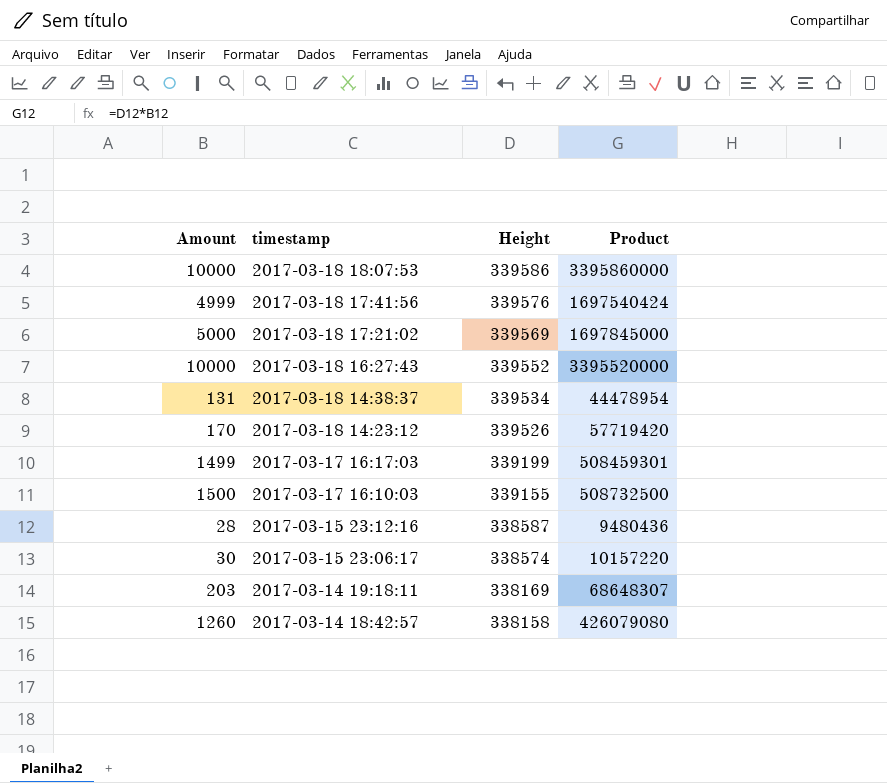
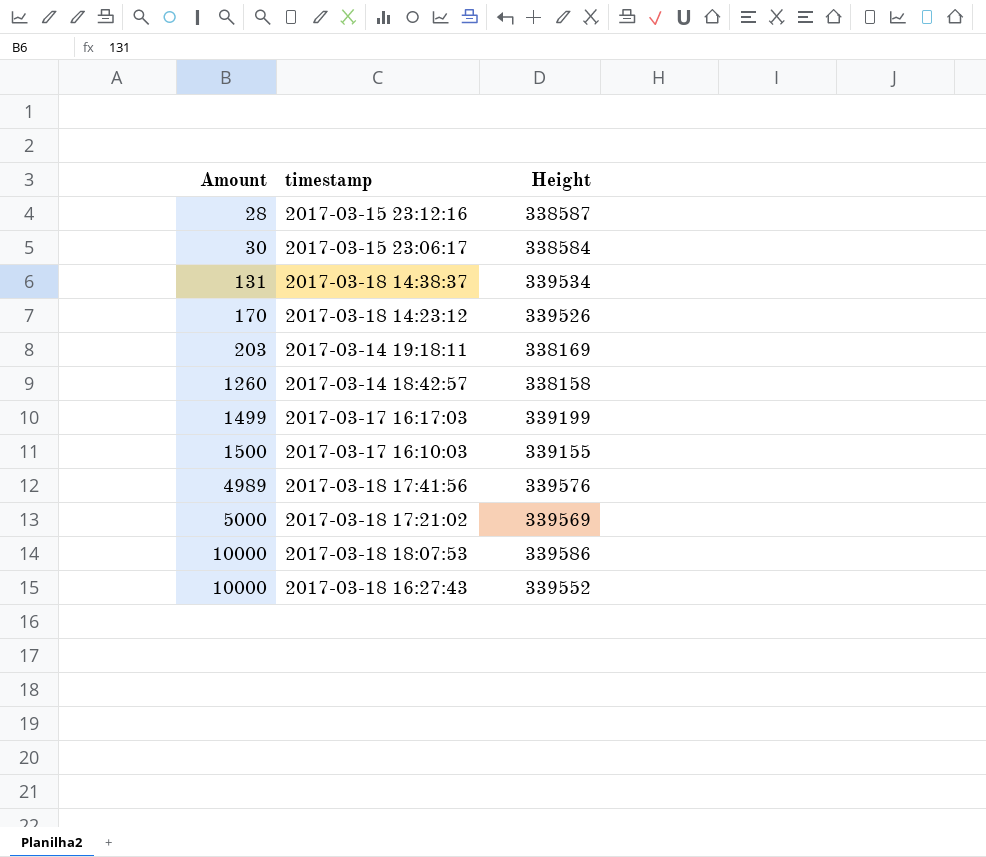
row order: timestamp descending -> Amount ascending
column Product | formula: [Amount] * [Height] -> none
2017-03-15 23:06:17 | Height: 338574 -> 338584
2017-03-18 17:41:56 | Amount: 4999 -> 4989

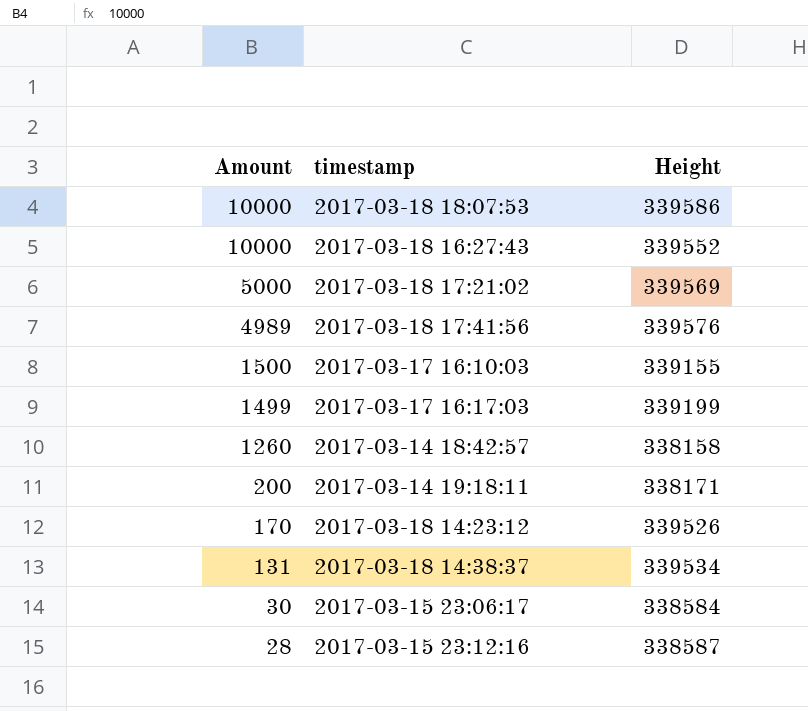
row order: Amount ascending -> Amount descending
2017-03-14 19:18:11 | Amount: 203 -> 200
2017-03-14 19:18:11 | Height: 338169 -> 338171

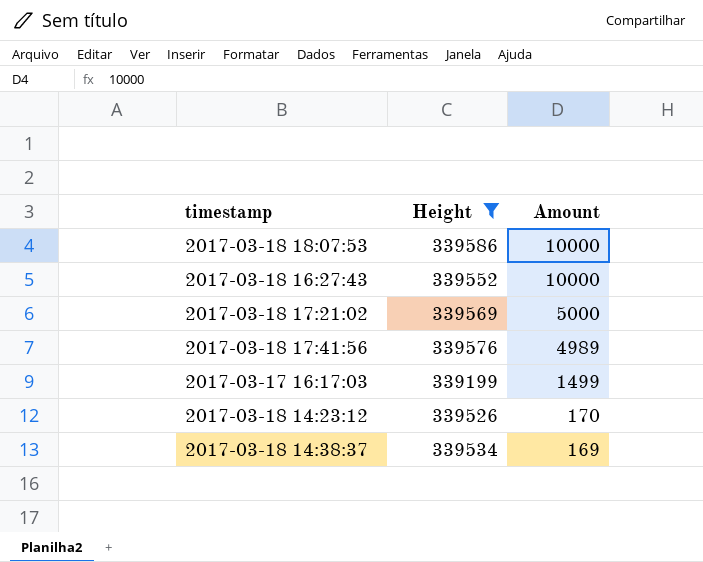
filter: none -> Height >= 339199
column Amount | position: 1 -> 3
2017-03-18 14:38:37 | Amount: 131 -> 169

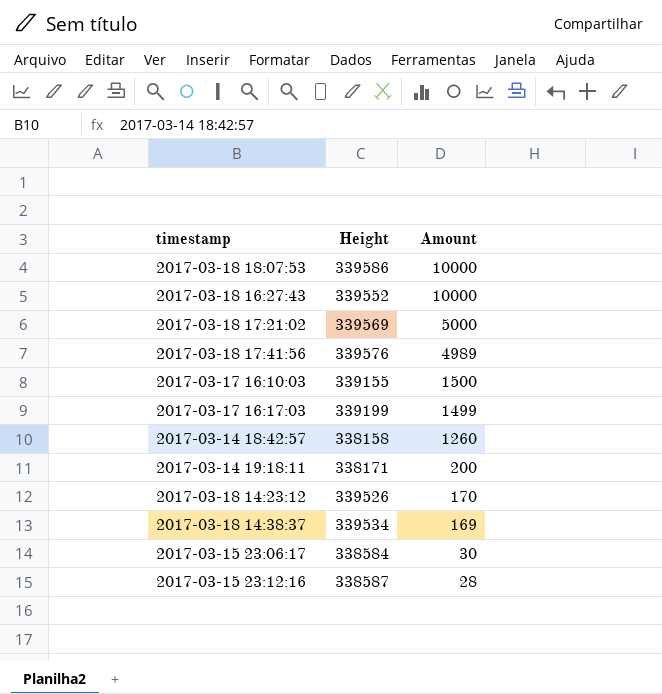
filter: Height >= 339199 -> none

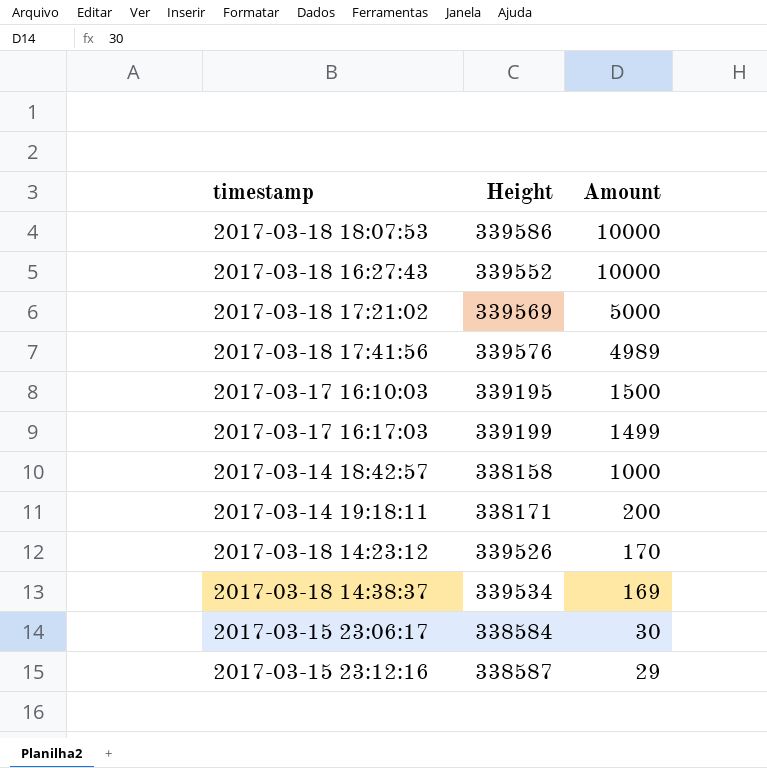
2017-03-17 16:10:03 | Height: 339155 -> 339195
2017-03-14 18:42:57 | Amount: 1260 -> 1000
2017-03-15 23:12:16 | Amount: 28 -> 29

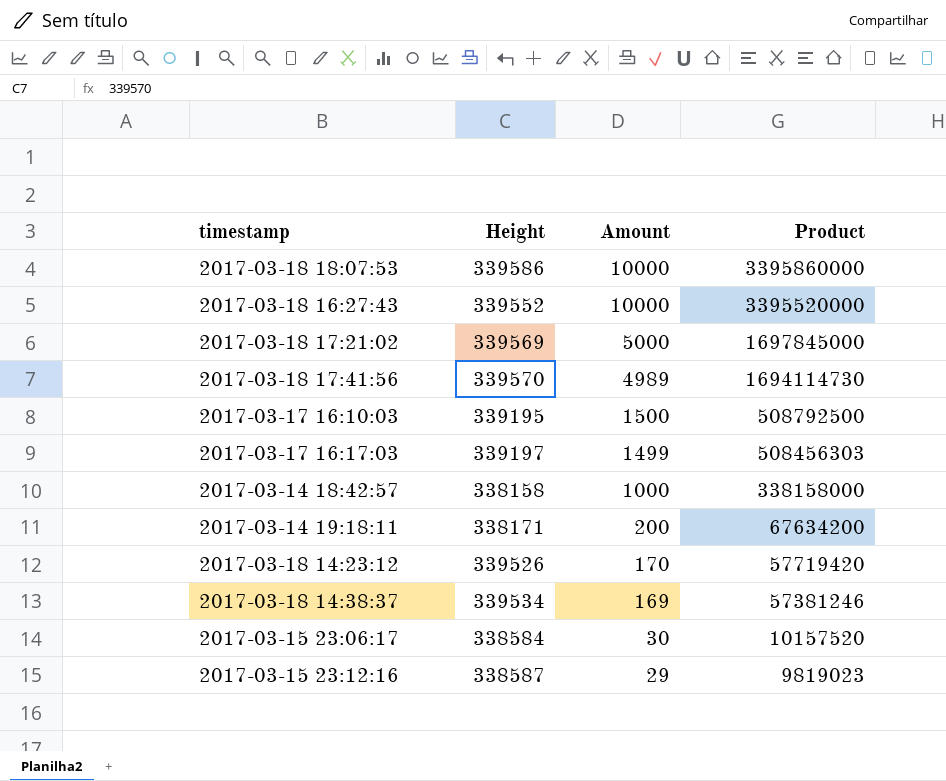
column Product | formula: none -> [Height] * [Amount]
2017-03-18 17:41:56 | Height: 339576 -> 339570
2017-03-17 16:17:03 | Height: 339199 -> 339197

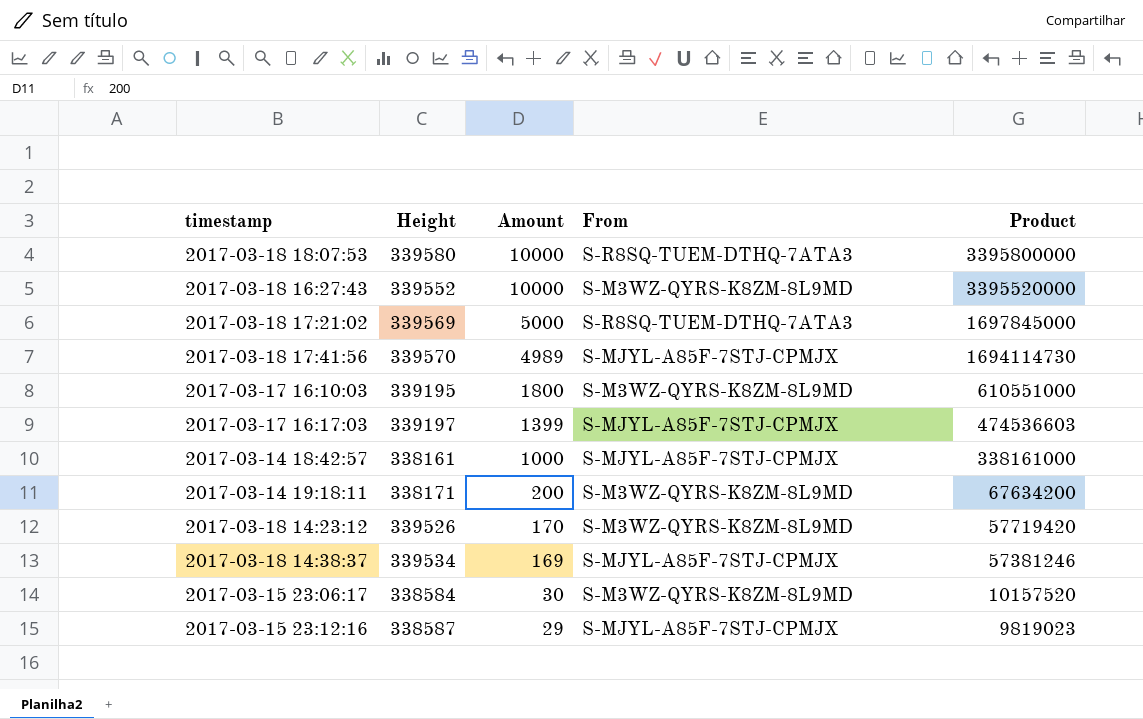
column From | position: none -> 4
2017-03-18 18:07:53 | Height: 339586 -> 339580
2017-03-18 18:07:53 | Product: 3395860000 -> 3395800000
2017-03-17 16:10:03 | Amount: 1500 -> 1800
2017-03-17 16:10:03 | Product: 508792500 -> 610551000
2017-03-17 16:17:03 | Amount: 1499 -> 1399
2017-03-17 16:17:03 | Product: 508456303 -> 474536603
2017-03-14 18:42:57 | Height: 338158 -> 338161
2017-03-14 18:42:57 | Product: 338158000 -> 338161000

